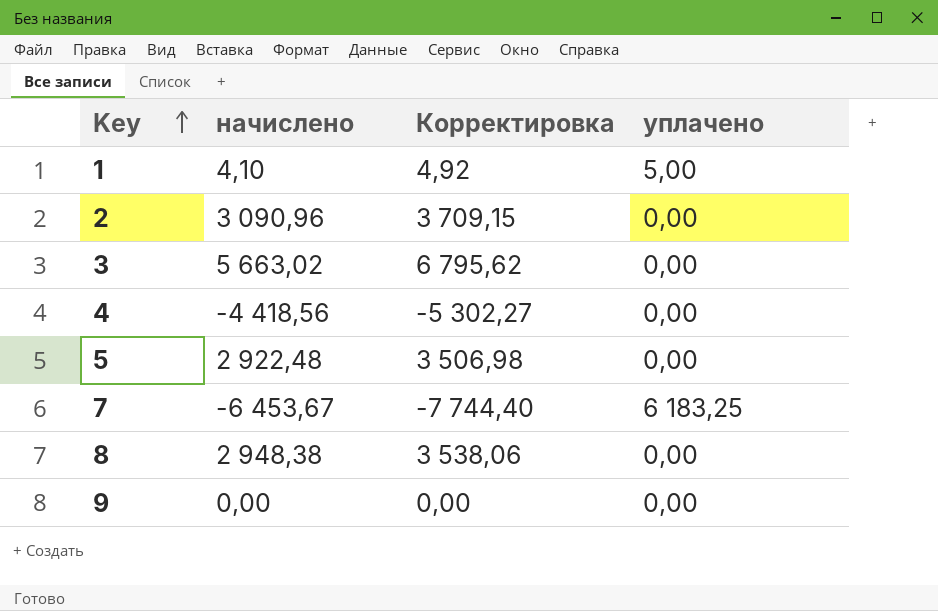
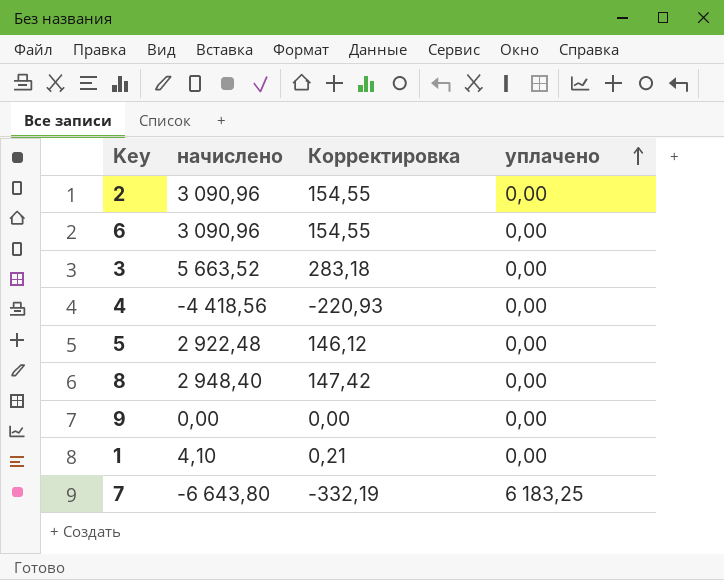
row order: Key ascending -> уплачено ascending
column Корректировка | formula: [начислено] * 1,2 -> [начислено] * 0,05
row 6: none -> 3 090,96 | 154,55 | 0,00
3 | начислено: 5 663,02 -> 5 663,52
8 | начислено: 2 948,38 -> 2 948,40
1 | уплачено: 5,00 -> 0,00
7 | начислено: -6 453,67 -> -6 643,80

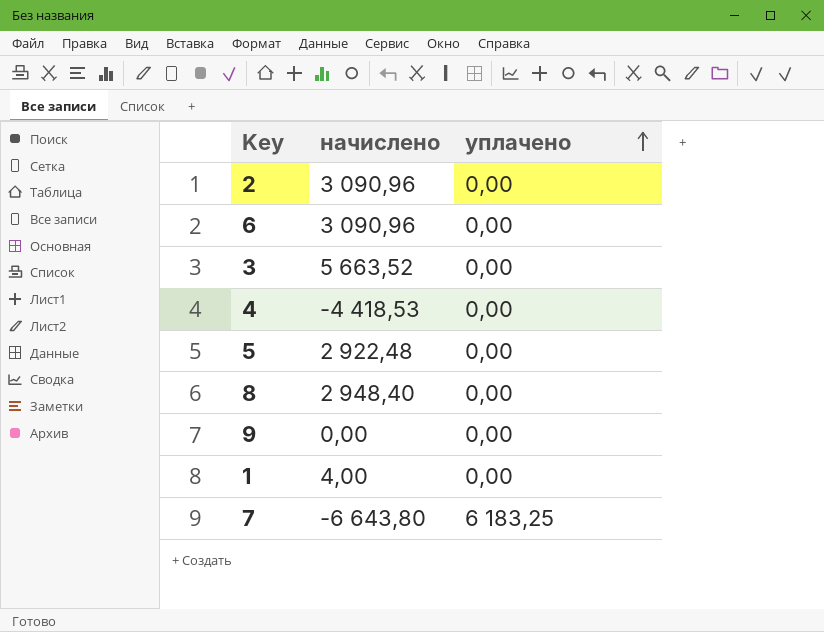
column Корректировка | formula: [начислено] * 0,05 -> none
4 | начислено: -4 418,56 -> -4 418,53
1 | начислено: 4,10 -> 4,00

